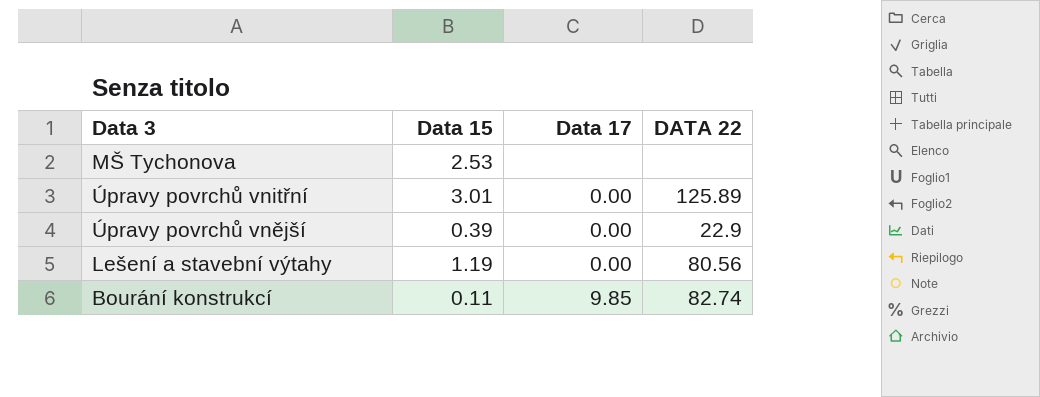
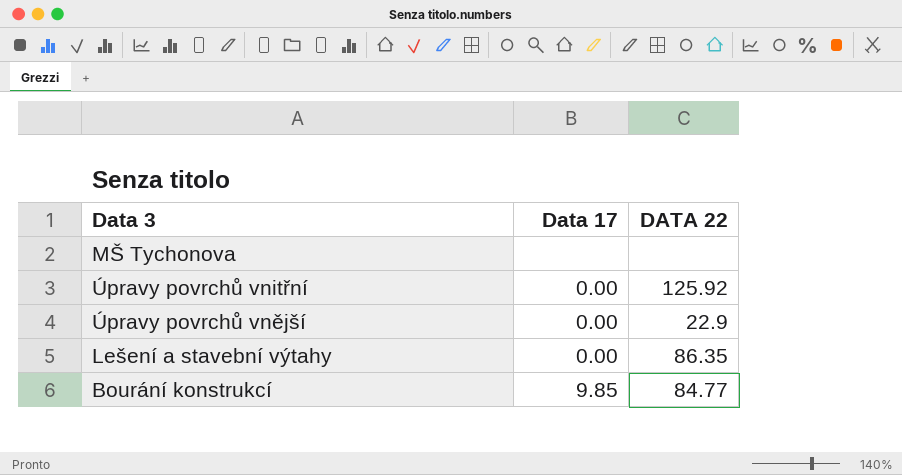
column Data 15 | position: 2 -> none
Úpravy povrchů vnitřní | DATA 22: 125.89 -> 125.92
Lešení a stavební výtahy | DATA 22: 80.56 -> 86.35
Bourání konstrukcí | DATA 22: 82.74 -> 84.77

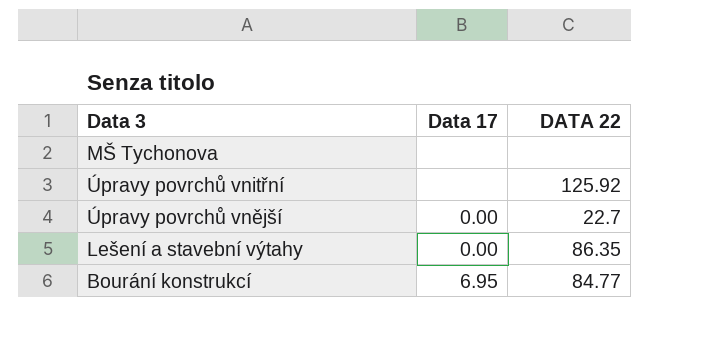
Úpravy povrchů vnitřní | Data 17: 0.00 -> none
Úpravy povrchů vnější | DATA 22: 22.9 -> 22.7
Bourání konstrukcí | Data 17: 9.85 -> 6.95

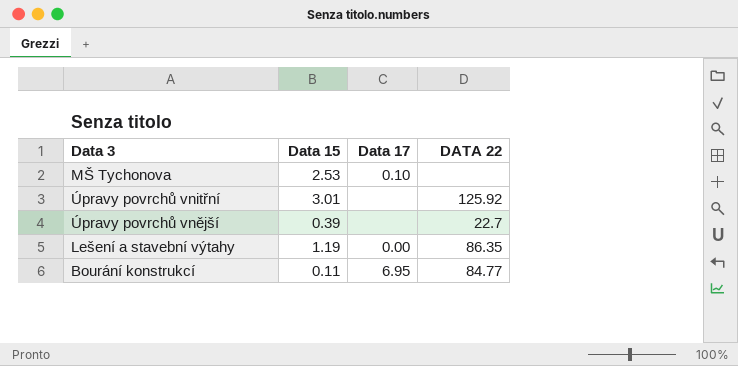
column Data 15 | position: none -> 2
MŠ Tychonova | Data 17: none -> 0.10
Úpravy povrchů vnější | Data 17: 0.00 -> none

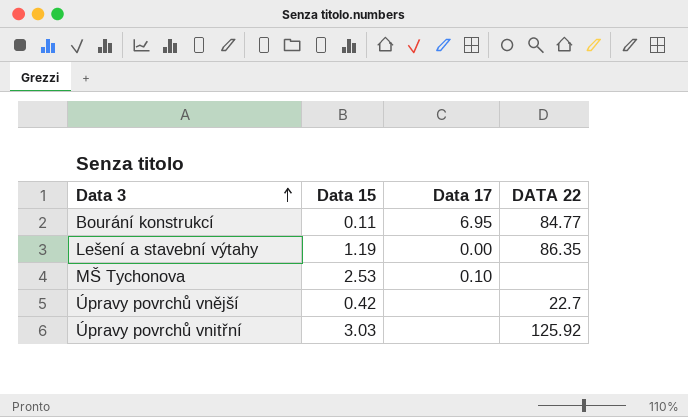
row order: none -> Data 3 ascending
Úpravy povrchů vnější | Data 15: 0.39 -> 0.42
Úpravy povrchů vnitřní | Data 15: 3.01 -> 3.03

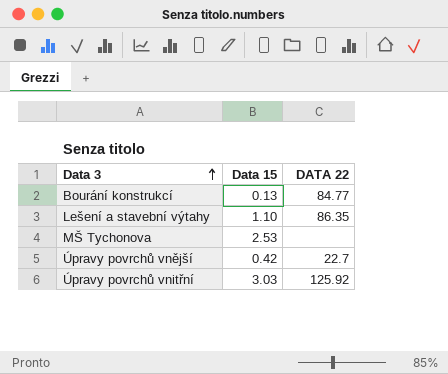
column Data 17 | position: 3 -> none
Bourání konstrukcí | Data 15: 0.11 -> 0.13
Lešení a stavební výtahy | Data 15: 1.19 -> 1.10

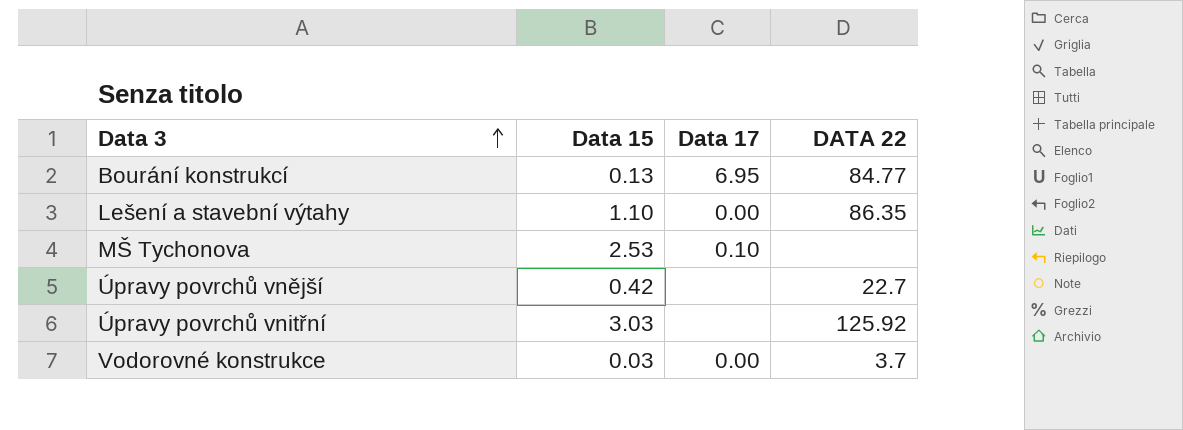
column Data 17 | position: none -> 3
row Vodorovné konstrukce: none -> 0.03 | 0.00 | 3.7

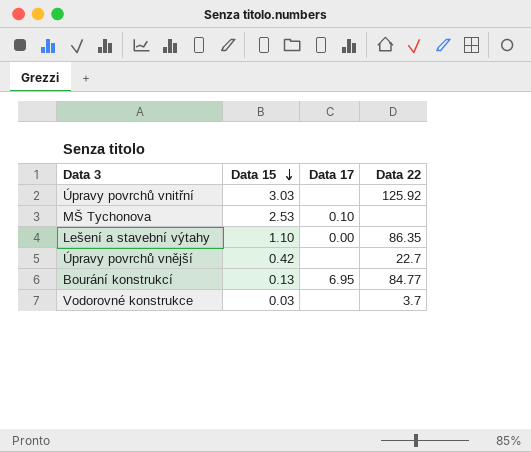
row order: Data 3 ascending -> Data 15 descending
column name: DATA 22 -> Data 22
Vodorovné konstrukce | Data 17: 0.00 -> none

